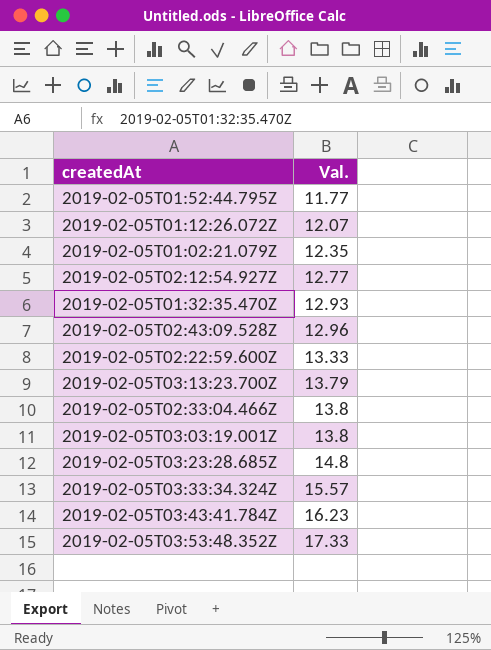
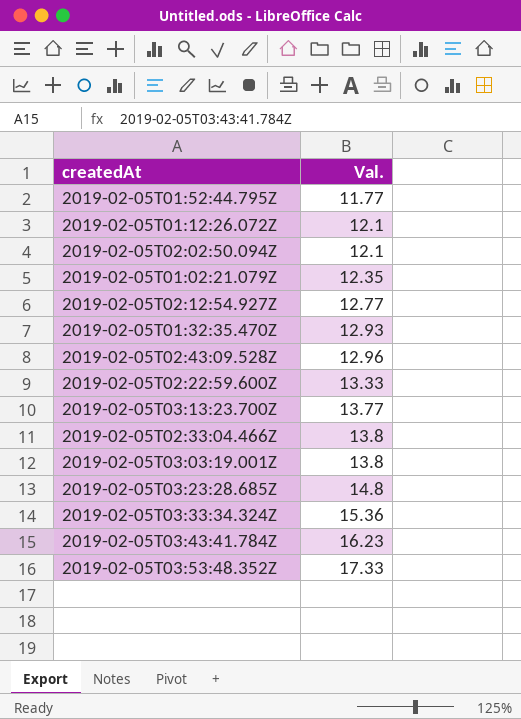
2019-02-05T01:12:26.072Z | Val.: 12.07 -> 12.1
row 2019-02-05T02:02:50.094Z: none -> 12.1
2019-02-05T03:13:23.700Z | Val.: 13.79 -> 13.77
2019-02-05T03:33:34.324Z | Val.: 15.57 -> 15.36

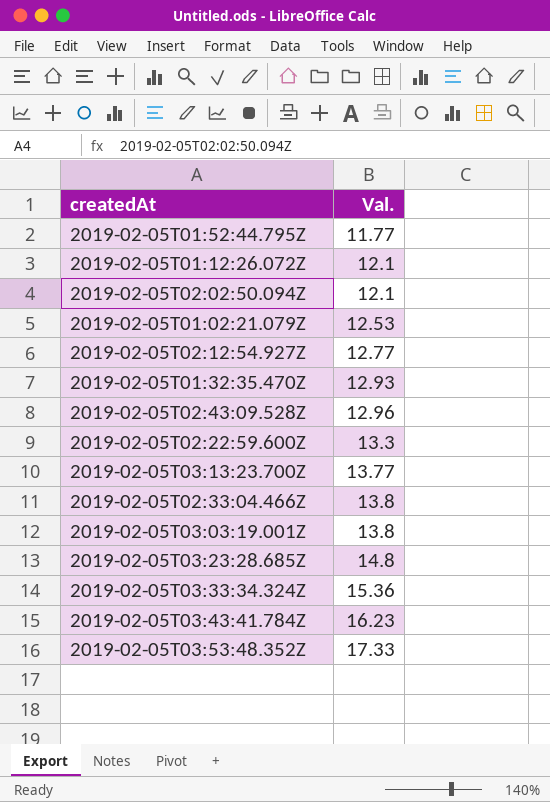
2019-02-05T01:02:21.079Z | Val.: 12.35 -> 12.53
2019-02-05T02:22:59.600Z | Val.: 13.33 -> 13.3

